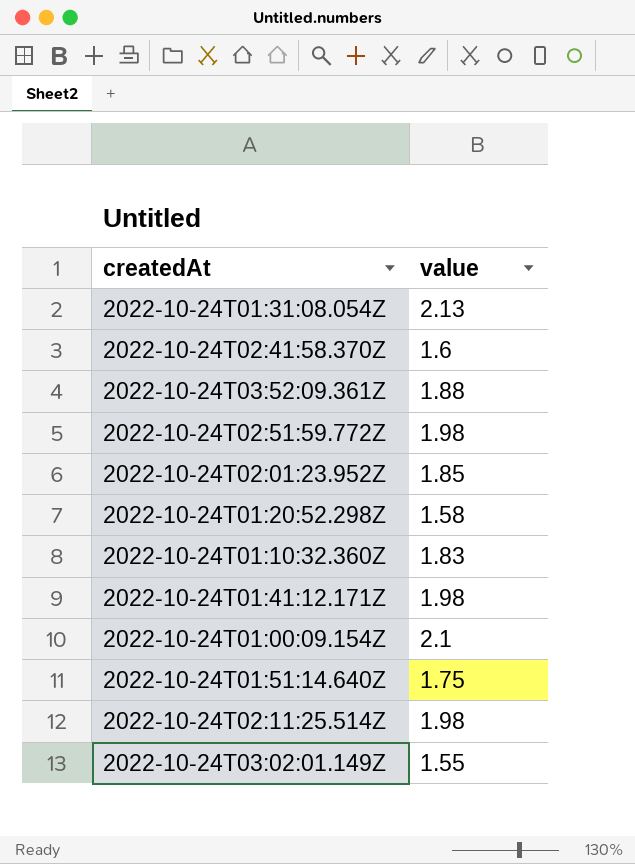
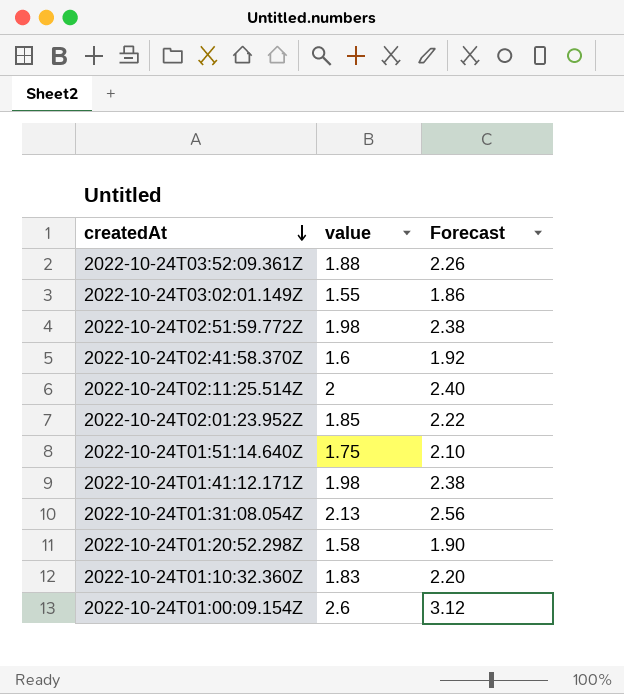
row order: none -> createdAt descending
column Forecast | formula: none -> [value] * 1.2
2022-10-24T02:11:25.514Z | value: 1.98 -> 2
2022-10-24T01:00:09.154Z | value: 2.1 -> 2.6

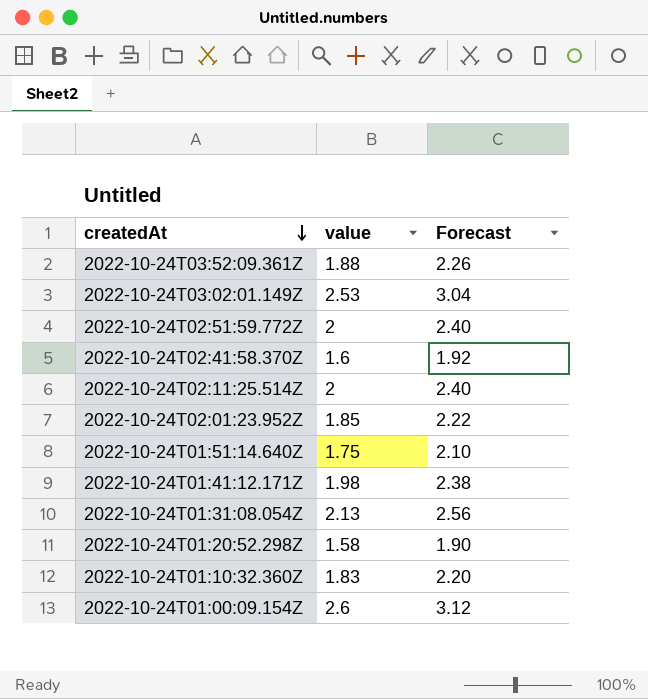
2022-10-24T03:02:01.149Z | value: 1.55 -> 2.53
2022-10-24T03:02:01.149Z | Forecast: 1.86 -> 3.04
2022-10-24T02:51:59.772Z | value: 1.98 -> 2
2022-10-24T02:51:59.772Z | Forecast: 2.38 -> 2.40

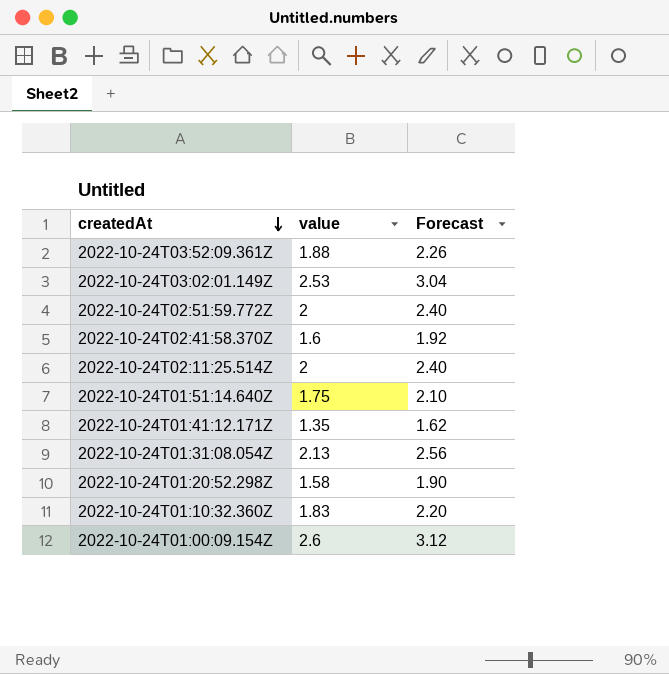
row 2022-10-24T02:01:23.952Z: 1.85 | 2.22 -> none
2022-10-24T01:41:12.171Z | value: 1.98 -> 1.35
2022-10-24T01:41:12.171Z | Forecast: 2.38 -> 1.62

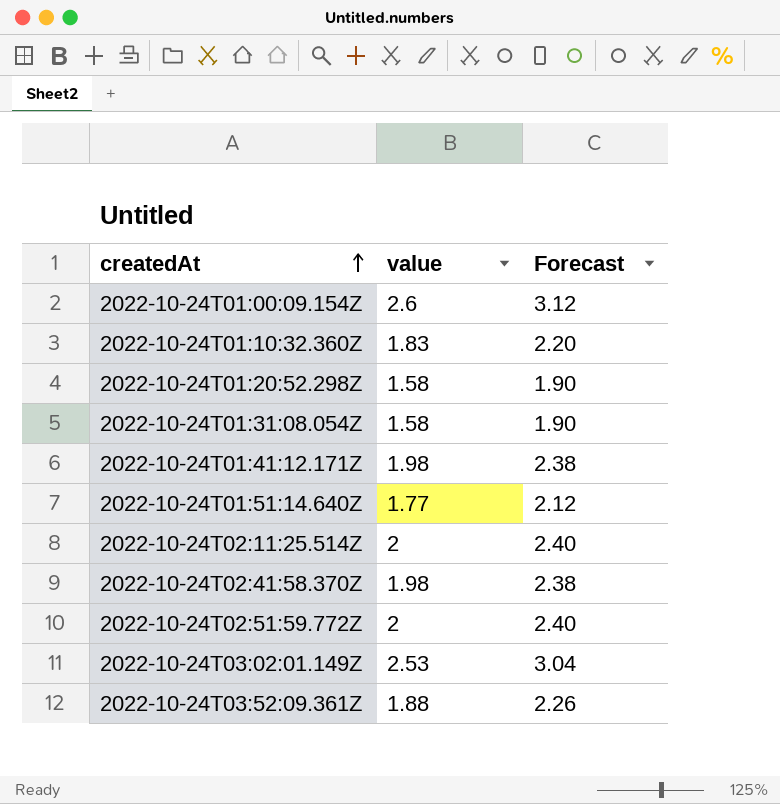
row order: createdAt descending -> createdAt ascending
2022-10-24T01:31:08.054Z | value: 2.13 -> 1.58
2022-10-24T01:31:08.054Z | Forecast: 2.56 -> 1.90
2022-10-24T01:41:12.171Z | value: 1.35 -> 1.98
2022-10-24T01:41:12.171Z | Forecast: 1.62 -> 2.38
2022-10-24T01:51:14.640Z | value: 1.75 -> 1.77
2022-10-24T01:51:14.640Z | Forecast: 2.10 -> 2.12
2022-10-24T02:41:58.370Z | value: 1.6 -> 1.98
2022-10-24T02:41:58.370Z | Forecast: 1.92 -> 2.38

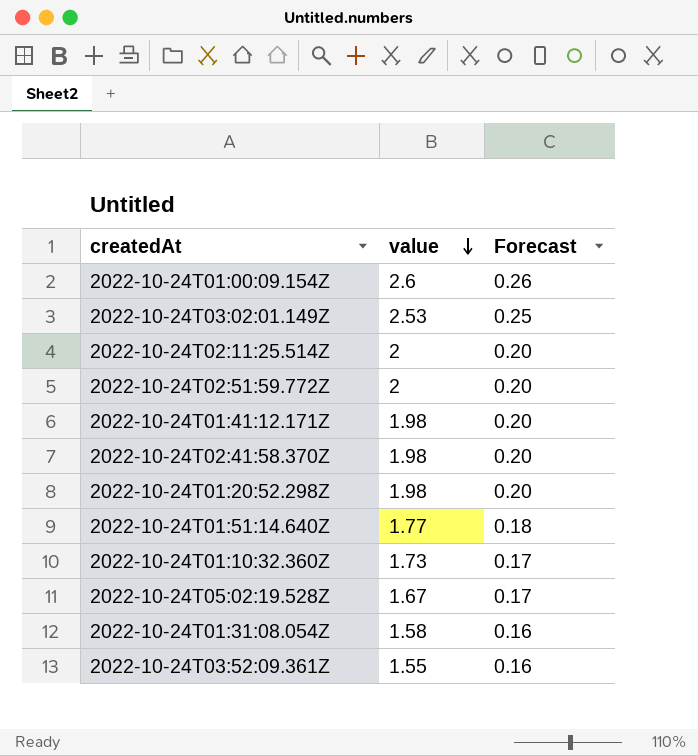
row order: createdAt ascending -> value descending
column Forecast | formula: [value] * 1.2 -> [value] * 0.1
2022-10-24T01:20:52.298Z | value: 1.58 -> 1.98
2022-10-24T01:10:32.360Z | value: 1.83 -> 1.73
row 2022-10-24T05:02:19.528Z: none -> 1.67 | 0.17
2022-10-24T03:52:09.361Z | value: 1.88 -> 1.55

